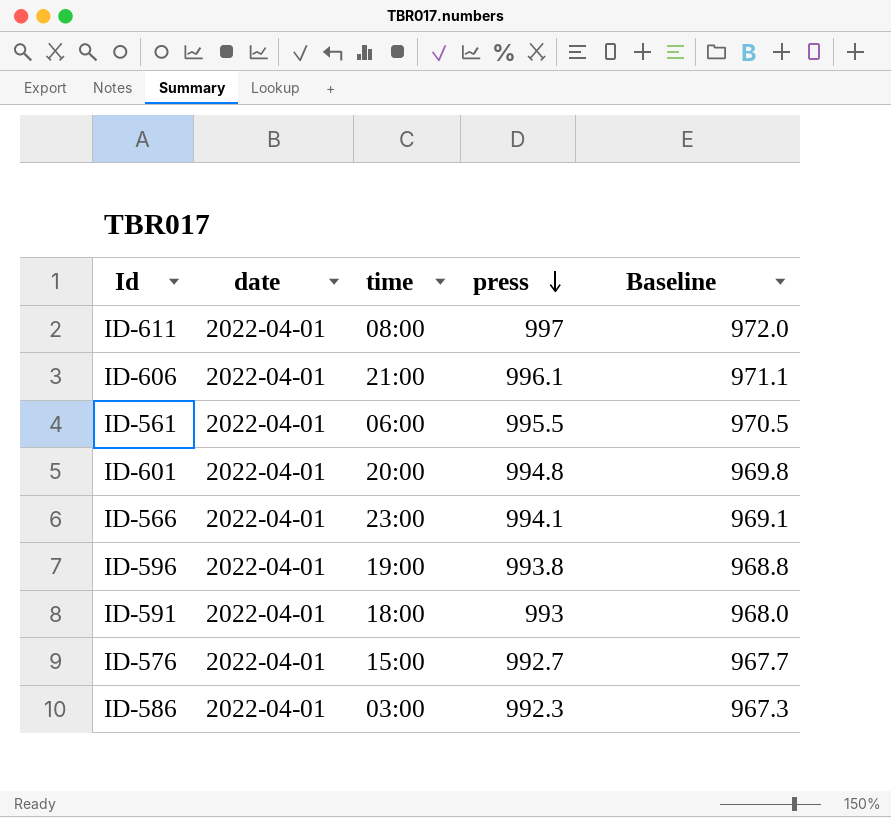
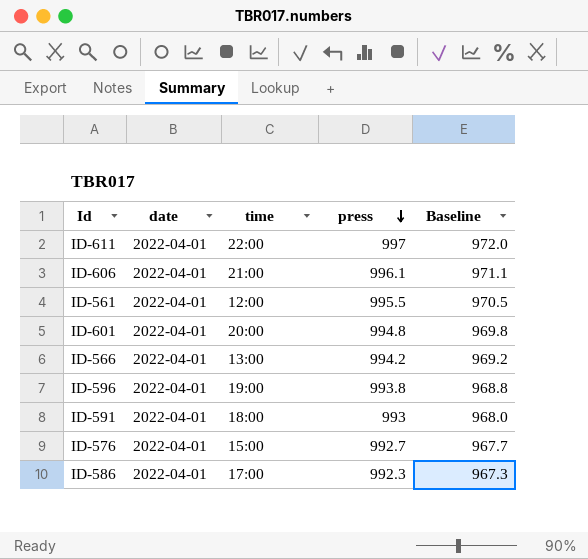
ID-611 | time: 08:00 -> 22:00
ID-561 | time: 06:00 -> 12:00
ID-566 | time: 23:00 -> 13:00
ID-566 | press: 994.1 -> 994.2
ID-566 | Baseline: 969.1 -> 969.2
ID-586 | time: 03:00 -> 17:00

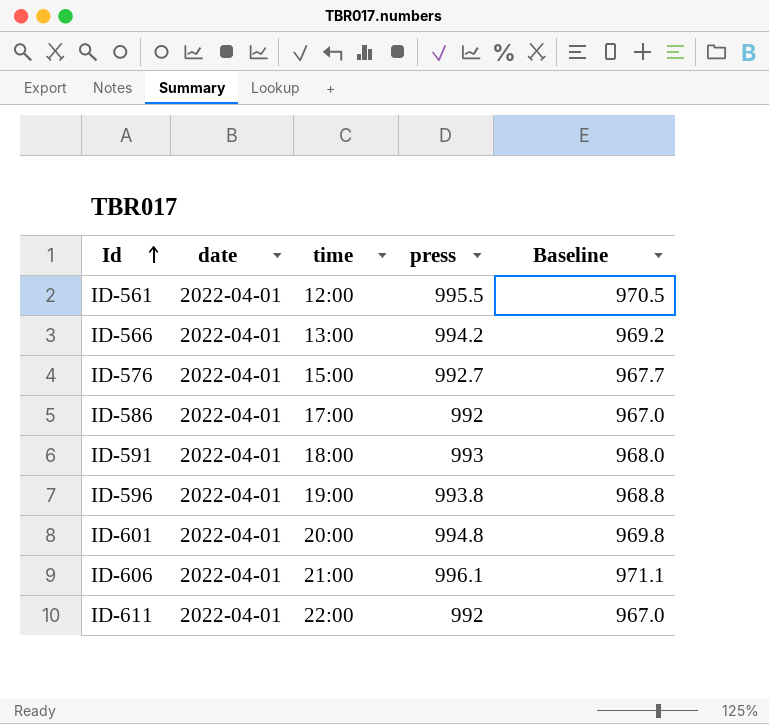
row order: press descending -> Id ascending
ID-586 | press: 992.3 -> 992
ID-586 | Baseline: 967.3 -> 967.0
ID-611 | press: 997 -> 992
ID-611 | Baseline: 972.0 -> 967.0

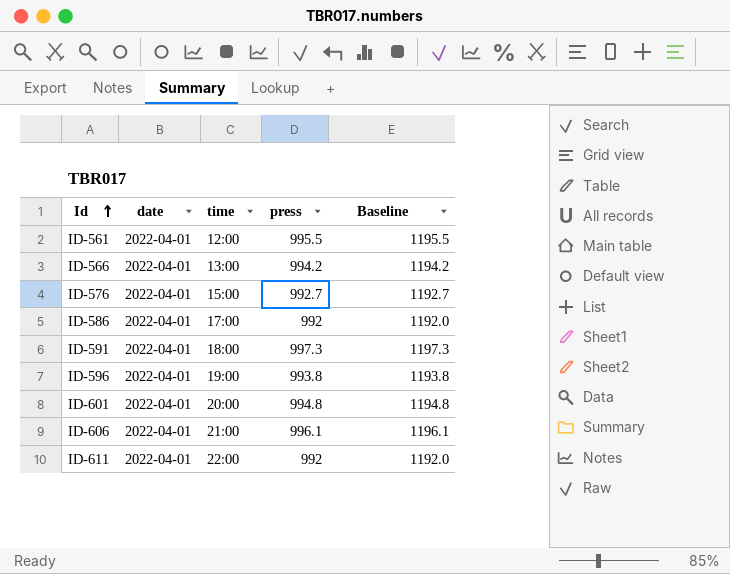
column Baseline | formula: [press] - 25 -> [press] + 200
ID-591 | press: 993 -> 997.3

